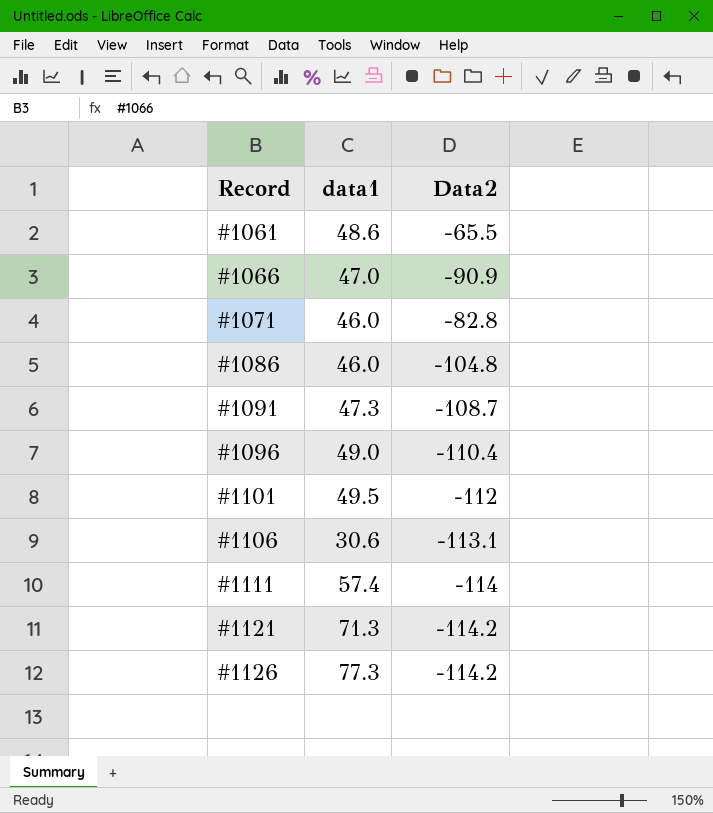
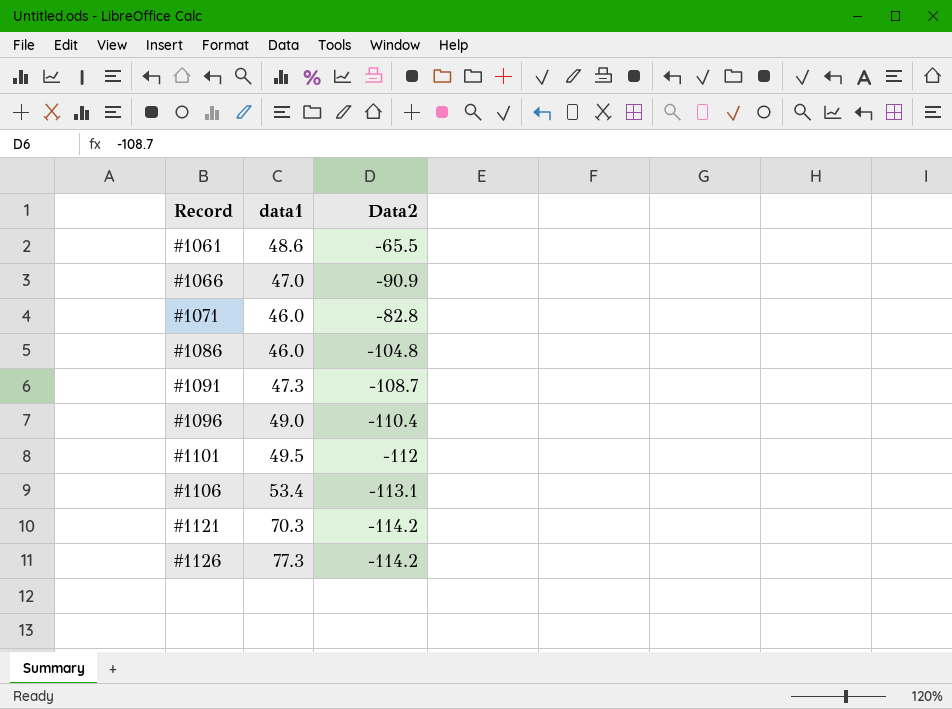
row #1111: 57.4 | -114 -> none
#1106 | data1: 30.6 -> 53.4
#1121 | data1: 71.3 -> 70.3

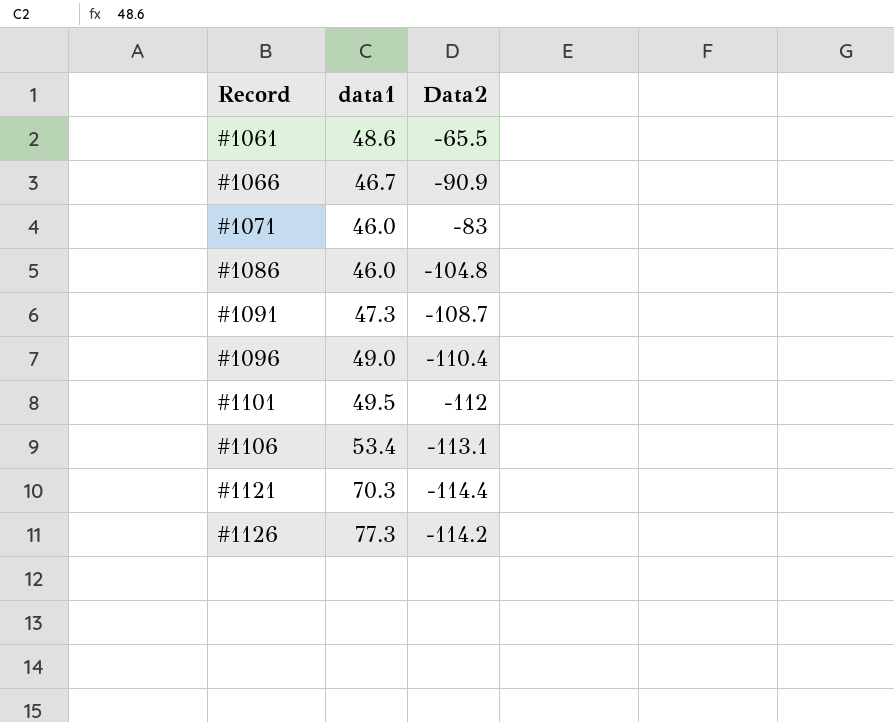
#1066 | data1: 47.0 -> 46.7
#1071 | Data2: -82.8 -> -83
#1121 | Data2: -114.2 -> -114.4

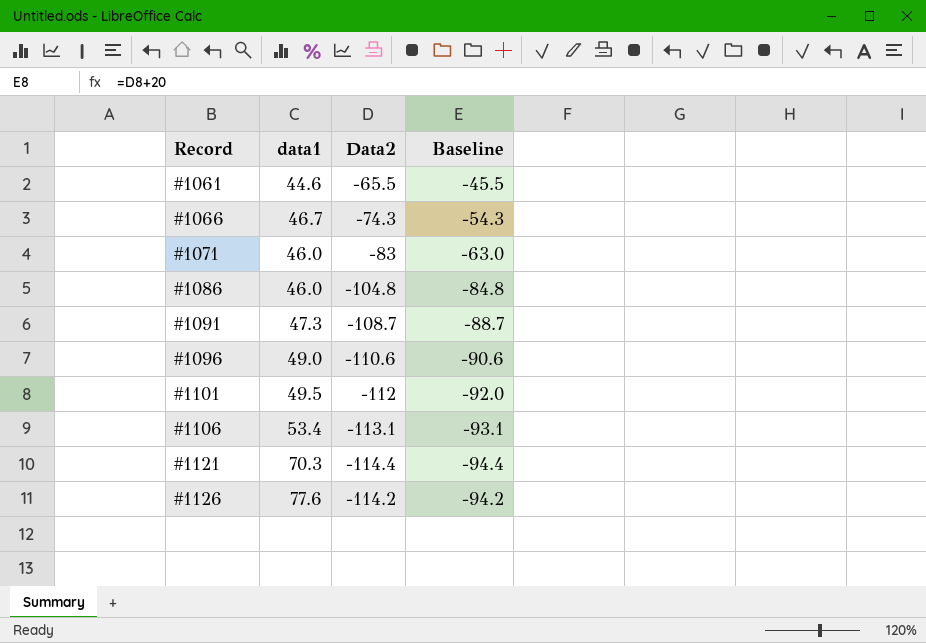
column Baseline | formula: none -> [Data2] + 20
#1061 | data1: 48.6 -> 44.6
#1066 | Data2: -90.9 -> -74.3
#1096 | Data2: -110.4 -> -110.6
#1126 | data1: 77.3 -> 77.6

